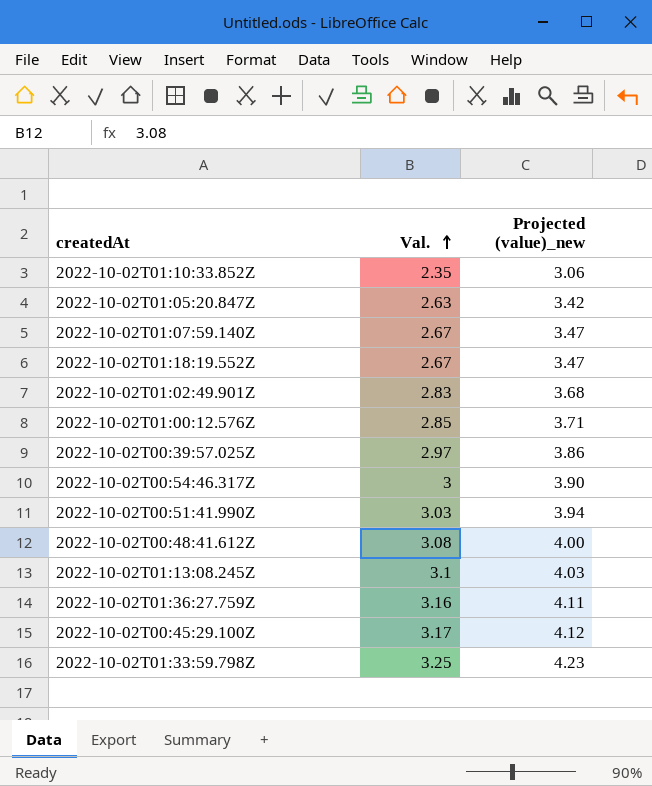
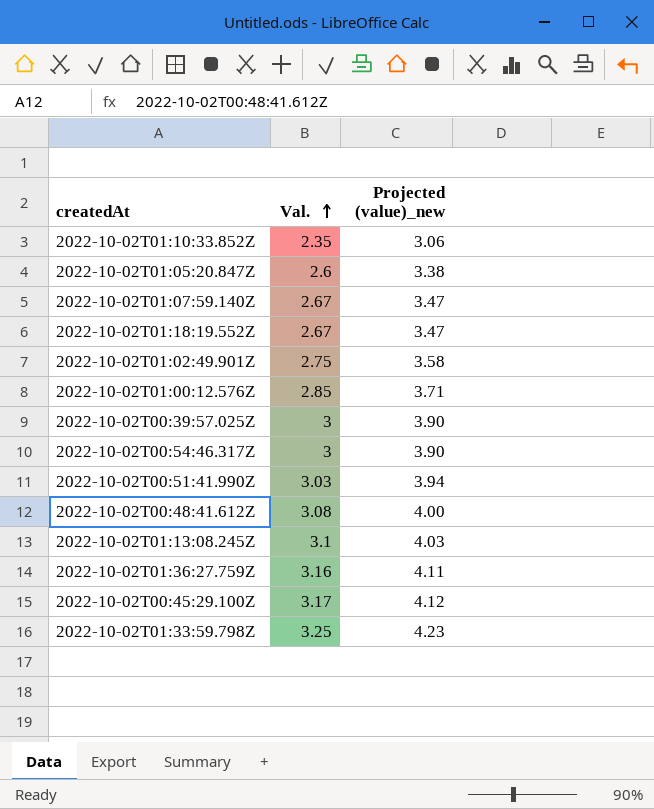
2022-10-02T01:05:20.847Z | Val.: 2.63 -> 2.6
2022-10-02T01:05:20.847Z | Projected (value)_new: 3.42 -> 3.38
2022-10-02T01:02:49.901Z | Val.: 2.83 -> 2.75
2022-10-02T01:02:49.901Z | Projected (value)_new: 3.68 -> 3.58
2022-10-02T00:39:57.025Z | Val.: 2.97 -> 3
2022-10-02T00:39:57.025Z | Projected (value)_new: 3.86 -> 3.90

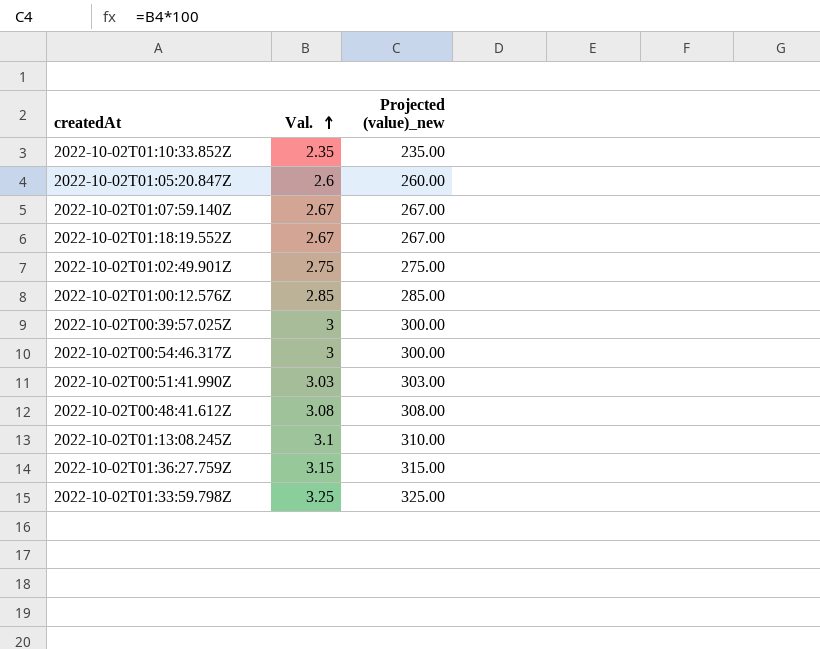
column Projected (value)_new | formula: [Val.] * 1.3 -> [Val.] * 100
row 2022-10-02T00:45:29.100Z: 3.17 | 4.12 -> none
2022-10-02T01:36:27.759Z | Val.: 3.16 -> 3.15

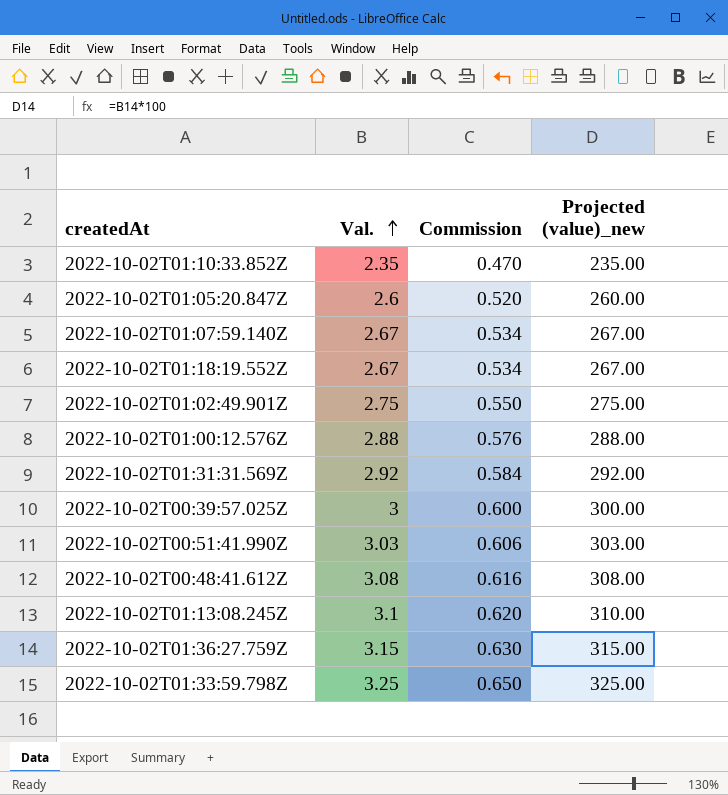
column Commission | formula: none -> [Val.] * 0.2
row 2022-10-02T00:54:46.317Z: 3 | 300.00 -> none
2022-10-02T01:00:12.576Z | Val.: 2.85 -> 2.88
2022-10-02T01:00:12.576Z | Projected (value)_new: 285.00 -> 288.00
row 2022-10-02T01:31:31.569Z: none -> 2.92 | 0.584 | 292.00

